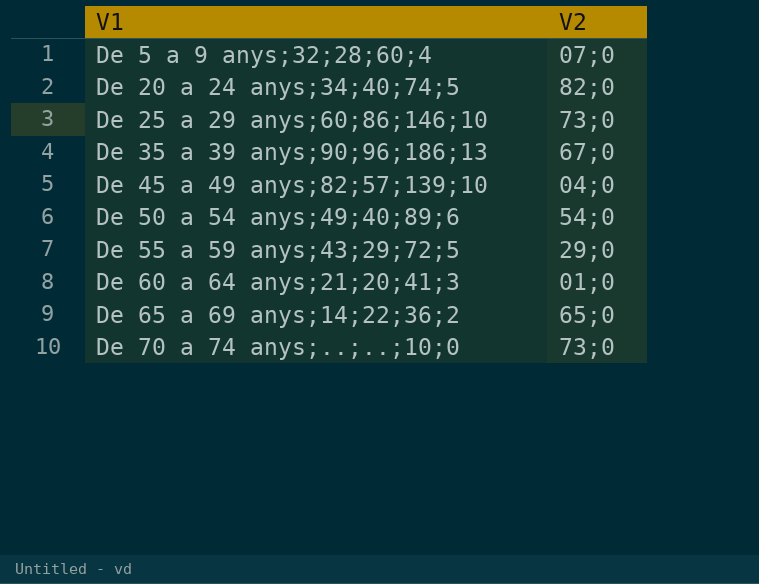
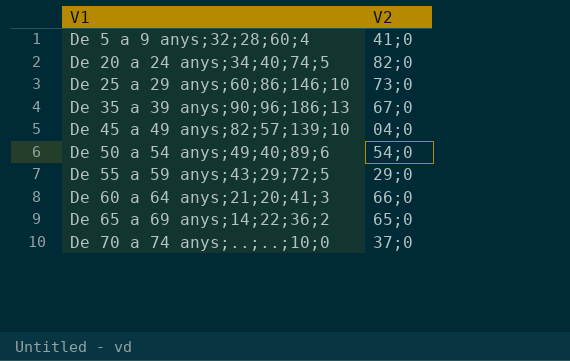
De 5 a 9 anys;32;28;60;4 | V2: 07;0 -> 41;0
De 60 a 64 anys;21;20;41;3 | V2: 01;0 -> 66;0
De 70 a 74 anys;..;..;10;0 | V2: 73;0 -> 37;0

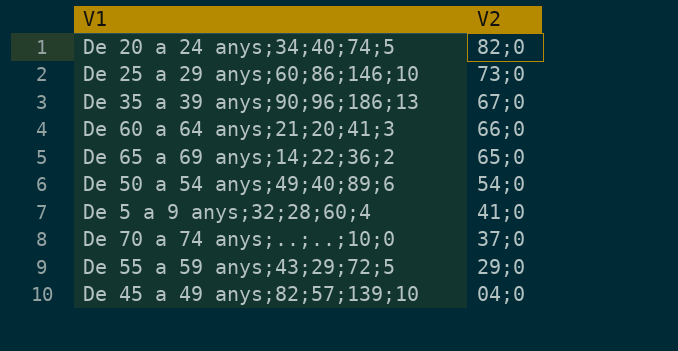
row order: V1 ascending -> V2 descending

